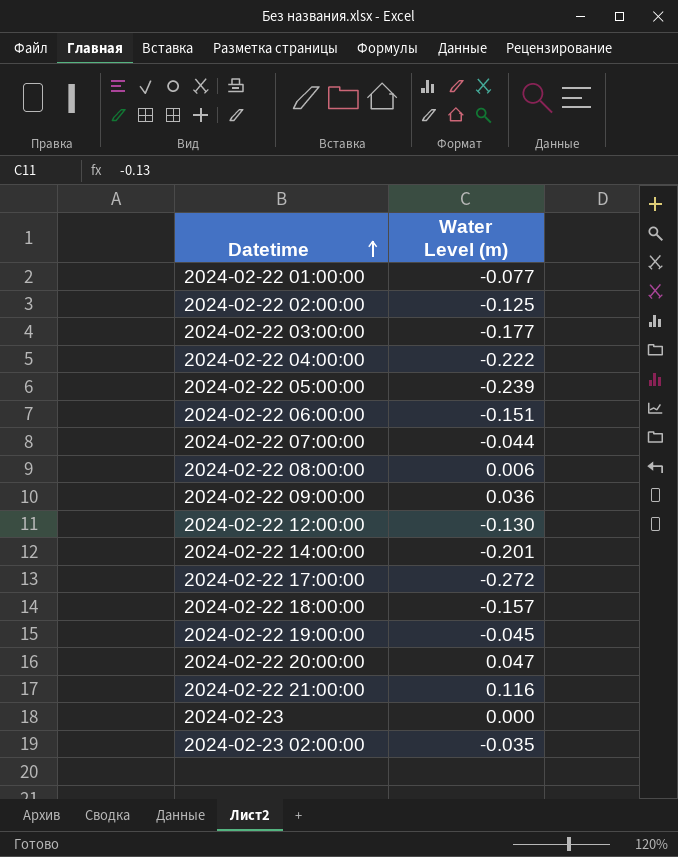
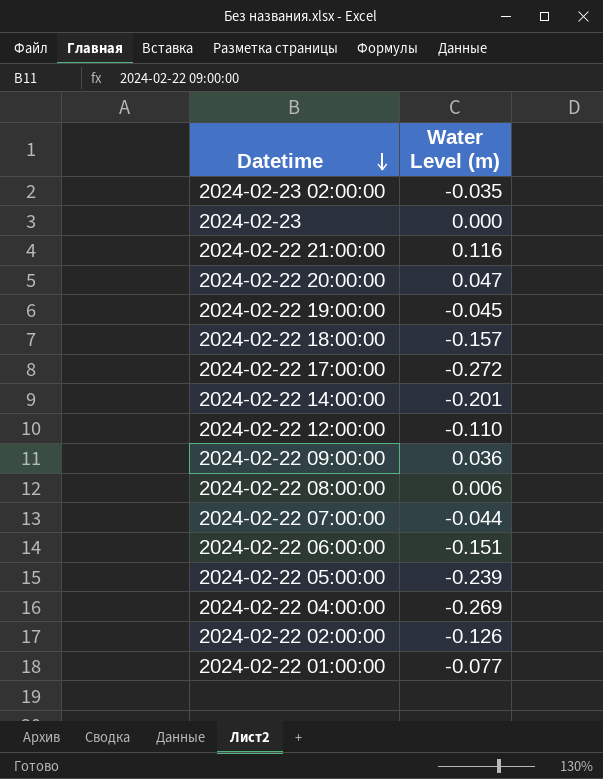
row order: Datetime ascending -> Datetime descending
row 2024-02-22 03:00:00: -0.177 -> none
2024-02-22 12:00:00 | Water Level (m): -0.130 -> -0.110
2024-02-22 04:00:00 | Water Level (m): -0.222 -> -0.269
2024-02-22 02:00:00 | Water Level (m): -0.125 -> -0.126

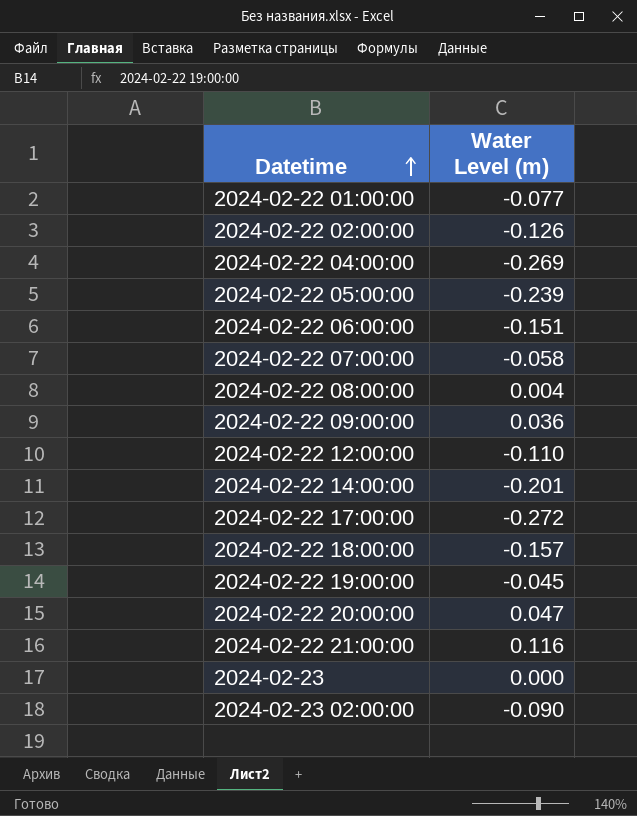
row order: Datetime descending -> Datetime ascending
2024-02-22 07:00:00 | Water Level (m): -0.044 -> -0.058
2024-02-22 08:00:00 | Water Level (m): 0.006 -> 0.004
2024-02-23 02:00:00 | Water Level (m): -0.035 -> -0.090

